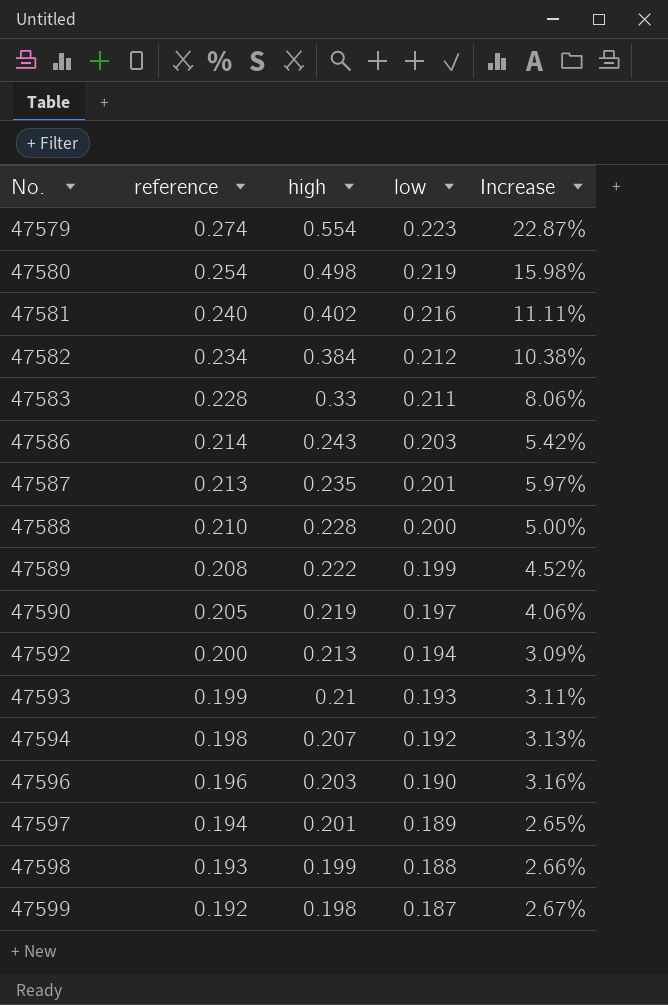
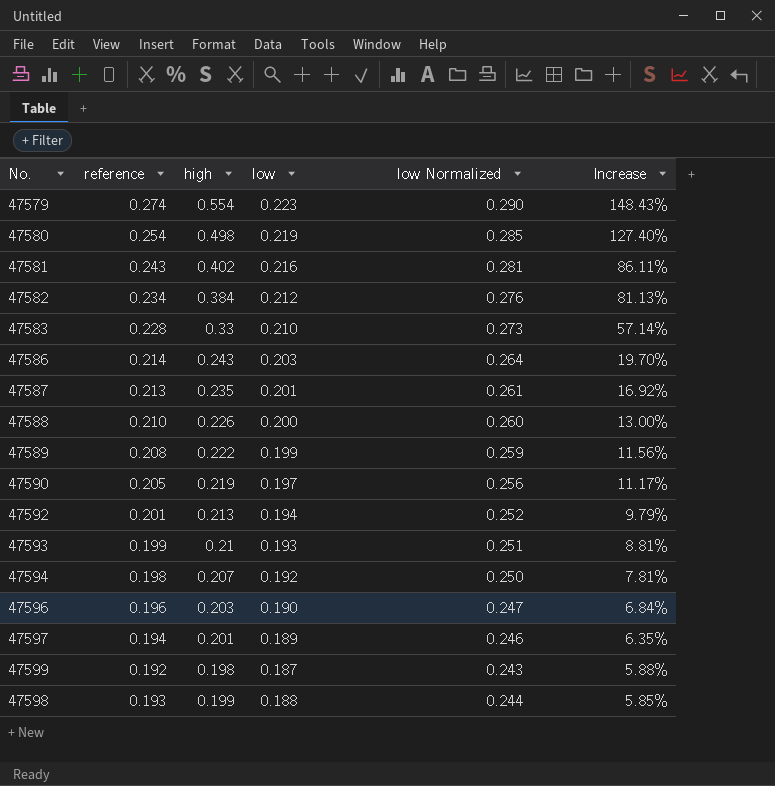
row order: No. ascending -> Increase descending
column low Normalized | formula: none -> [low] * 1.3
column Increase | formula: ([reference] - [low]) / [low] -> ([high] - [low]) / [low]
47581 | reference: 0.240 -> 0.243
47583 | low: 0.211 -> 0.210
47588 | high: 0.228 -> 0.226
47592 | reference: 0.200 -> 0.201

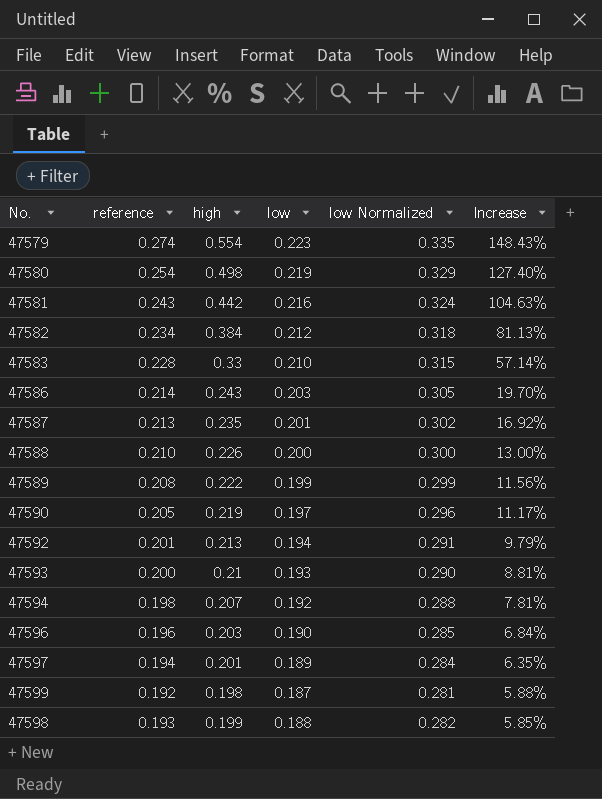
column low Normalized | formula: [low] * 1.3 -> [low] * 1.5
47581 | high: 0.402 -> 0.442
47581 | Increase: 86.11% -> 104.63%
47593 | reference: 0.199 -> 0.200

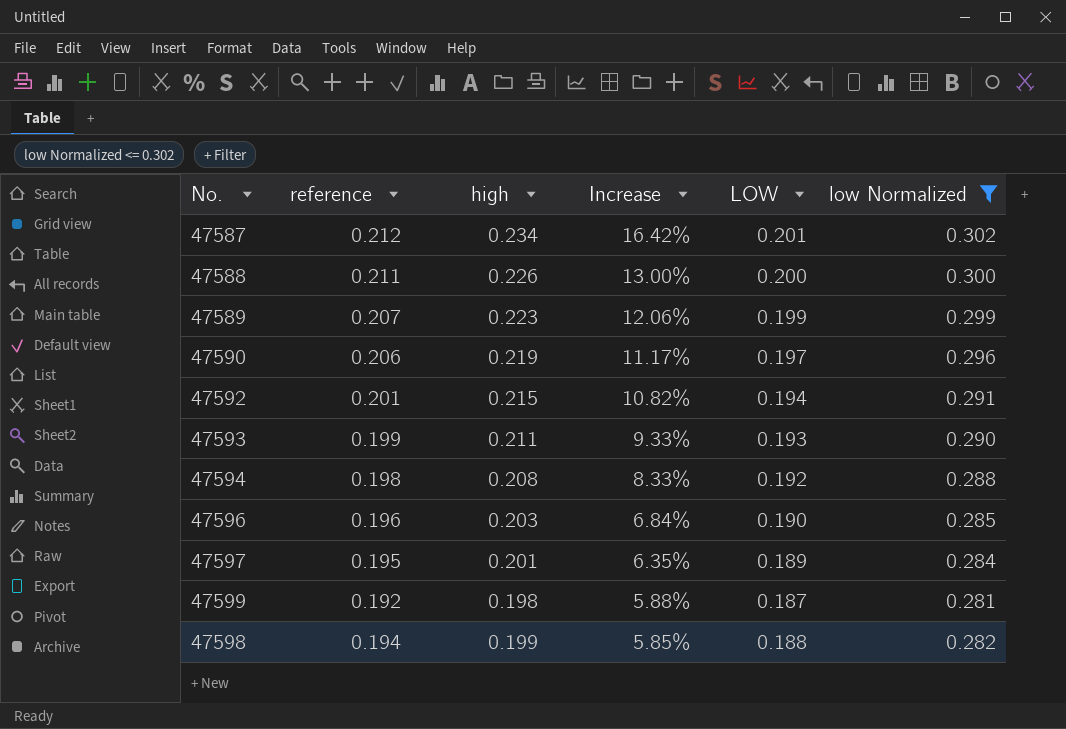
filter: none -> low Normalized <= 0.302
column Increase | position: 6 -> 4
column name: low -> LOW
47587 | reference: 0.213 -> 0.212
47587 | high: 0.235 -> 0.234
47587 | Increase: 16.92% -> 16.42%
47588 | reference: 0.210 -> 0.211
47589 | reference: 0.208 -> 0.207
47589 | high: 0.222 -> 0.223
47589 | Increase: 11.56% -> 12.06%
47590 | reference: 0.205 -> 0.206
47592 | high: 0.213 -> 0.215
47592 | Increase: 9.79% -> 10.82%
47593 | reference: 0.200 -> 0.199
47593 | high: 0.21 -> 0.211
47593 | Increase: 8.81% -> 9.33%
47594 | high: 0.207 -> 0.208
47594 | Increase: 7.81% -> 8.33%
47597 | reference: 0.194 -> 0.195
47598 | reference: 0.193 -> 0.194

